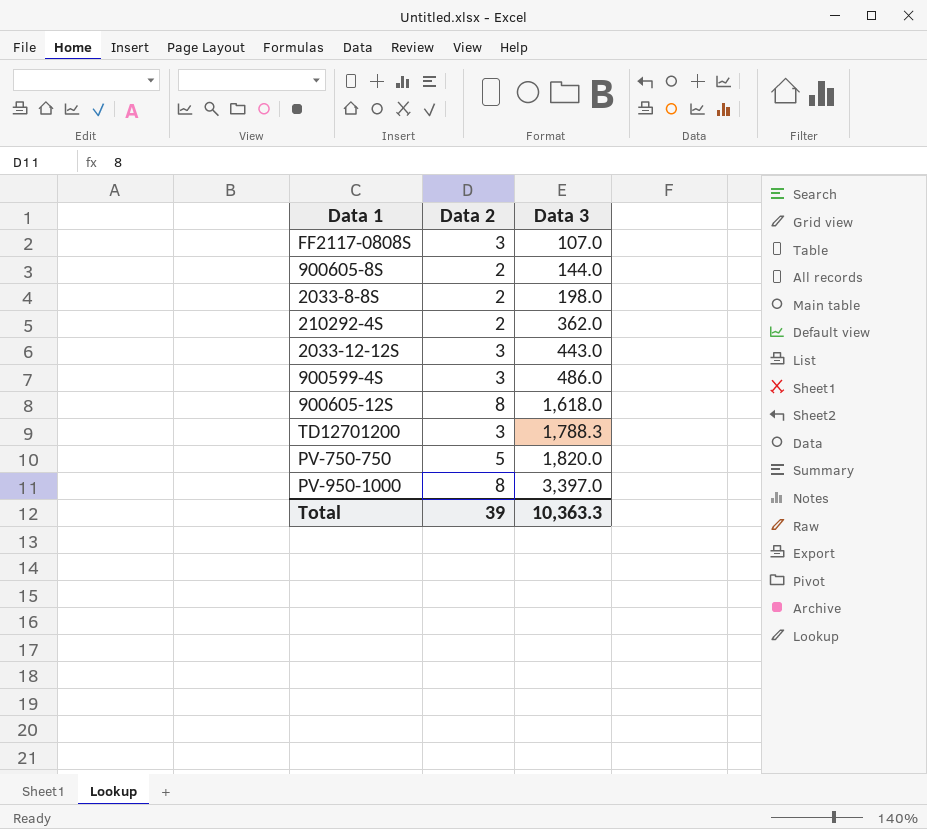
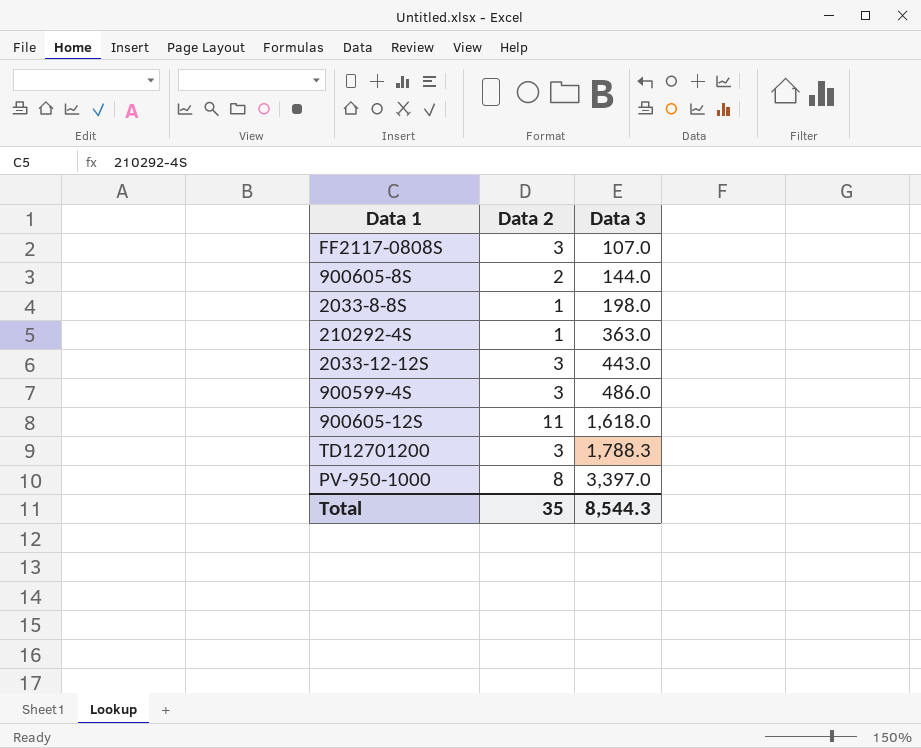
row PV-750-750: 5 | 1,820.0 -> none
2033-8-8S | Data 2: 2 -> 1
210292-4S | Data 2: 2 -> 1
210292-4S | Data 3: 362.0 -> 363.0
900605-12S | Data 2: 8 -> 11
Total | Data 2: 39 -> 35
Total | Data 3: 10,363.3 -> 8,544.3

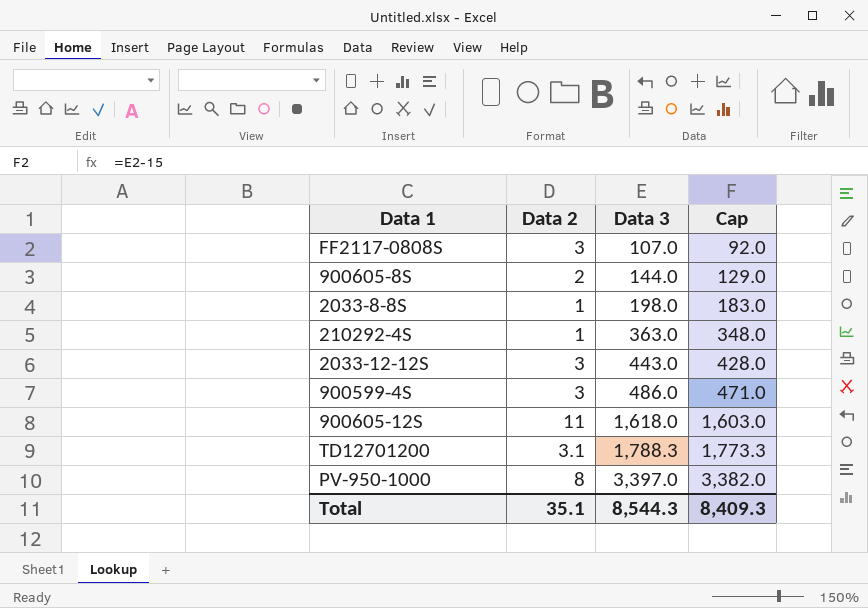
column Cap | formula: none -> [Data 3] - 15
TD12701200 | Data 2: 3 -> 3.1
Total | Data 2: 35 -> 35.1

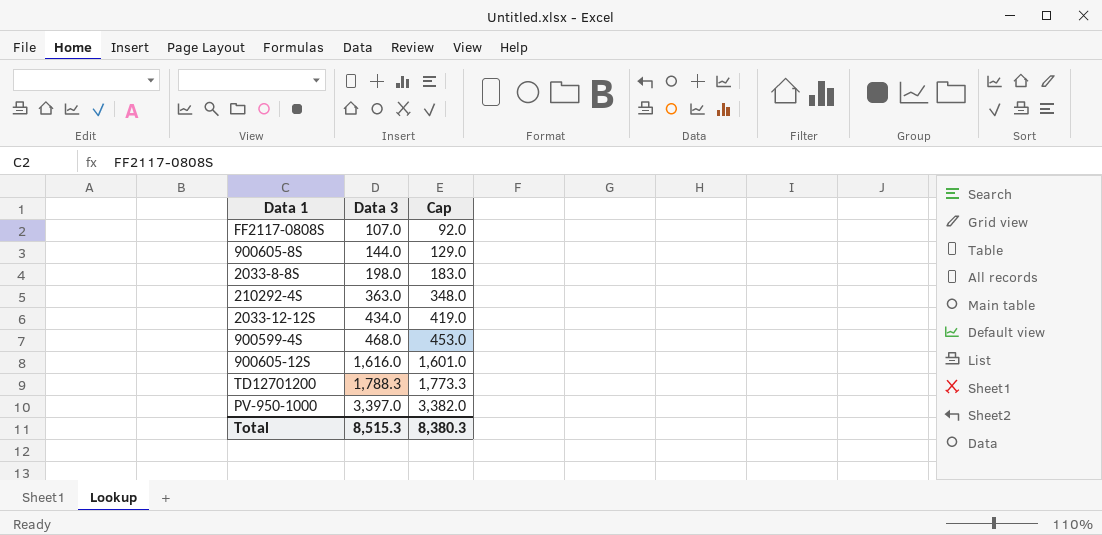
column Data 2 | position: 2 -> none
2033-12-12S | Data 3: 443.0 -> 434.0
2033-12-12S | Cap: 428.0 -> 419.0
900599-4S | Data 3: 486.0 -> 468.0
900599-4S | Cap: 471.0 -> 453.0
900605-12S | Data 3: 1,618.0 -> 1,616.0
900605-12S | Cap: 1,603.0 -> 1,601.0
Total | Data 3: 8,544.3 -> 8,515.3
Total | Cap: 8,409.3 -> 8,380.3

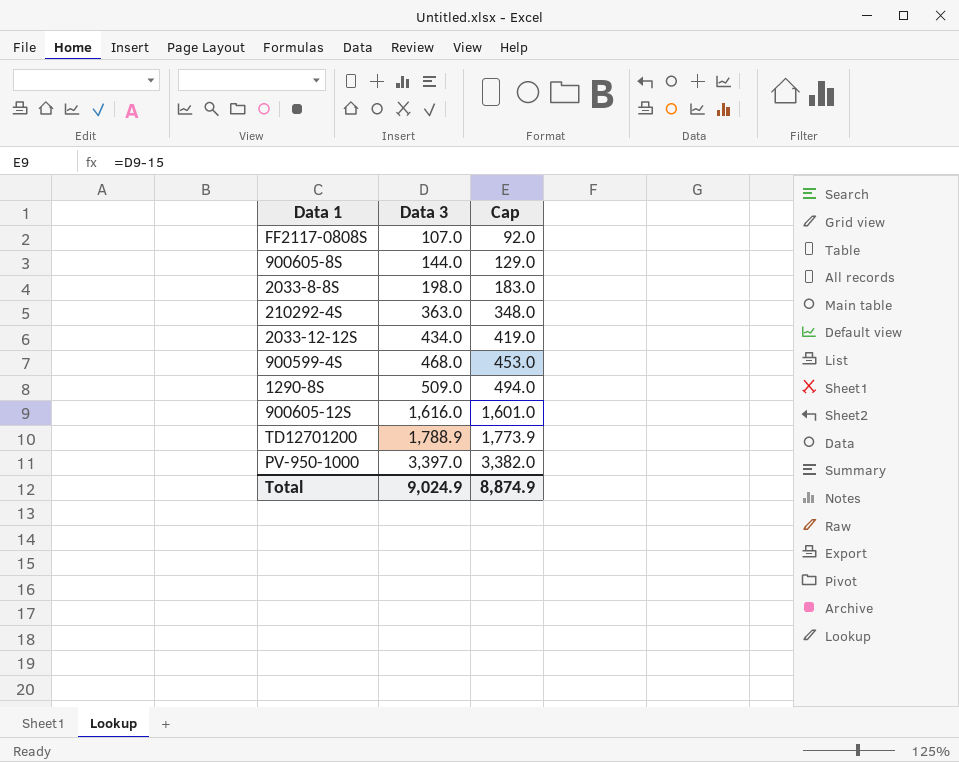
row 1290-8S: none -> 509.0 | 494.0
TD12701200 | Data 3: 1,788.3 -> 1,788.9
TD12701200 | Cap: 1,773.3 -> 1,773.9
Total | Data 3: 8,515.3 -> 9,024.9
Total | Cap: 8,380.3 -> 8,874.9

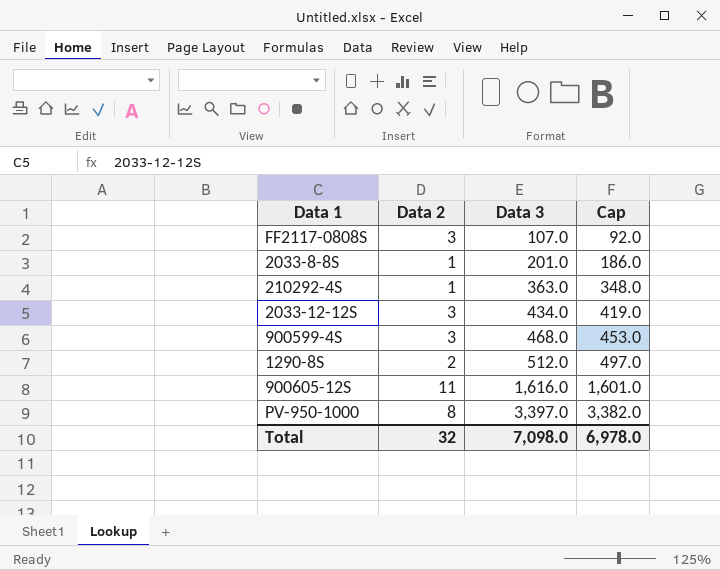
column Data 2 | position: none -> 2
row 900605-8S: 144.0 | 129.0 -> none
row TD12701200: 1,788.9 | 1,773.9 -> none
2033-8-8S | Data 3: 198.0 -> 201.0
2033-8-8S | Cap: 183.0 -> 186.0
1290-8S | Data 3: 509.0 -> 512.0
1290-8S | Cap: 494.0 -> 497.0
Total | Data 3: 9,024.9 -> 7,098.0
Total | Cap: 8,874.9 -> 6,978.0

